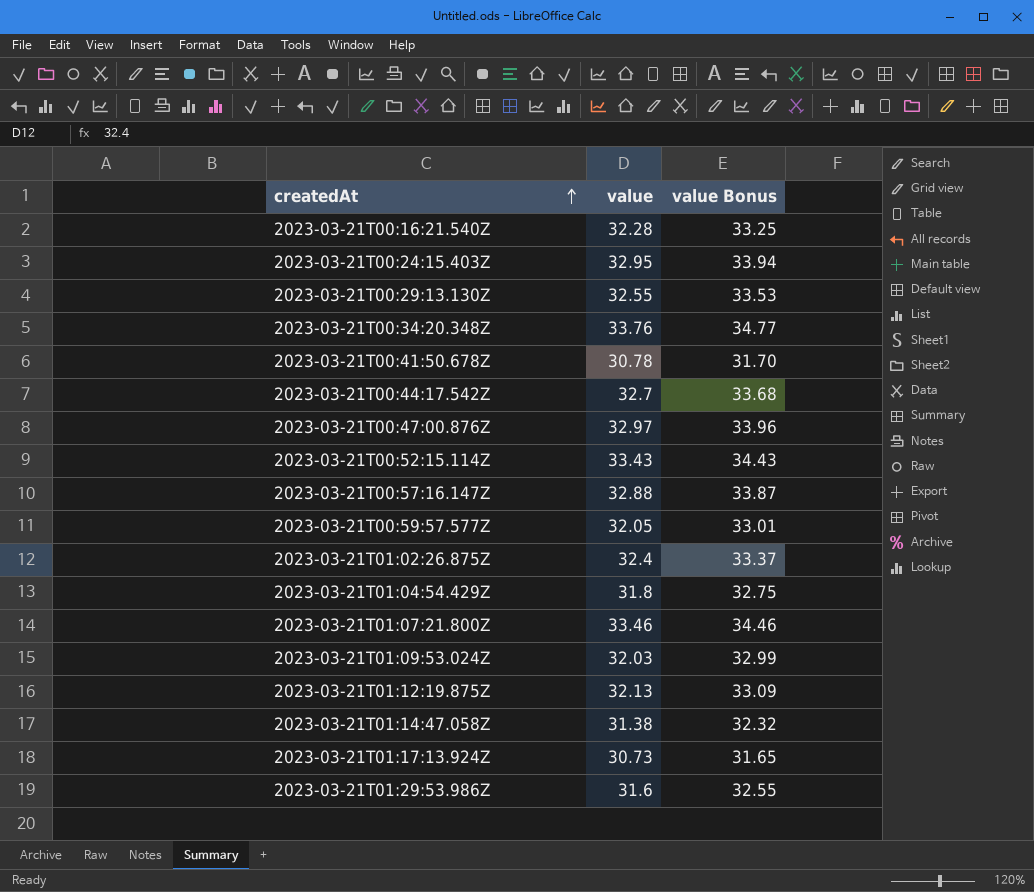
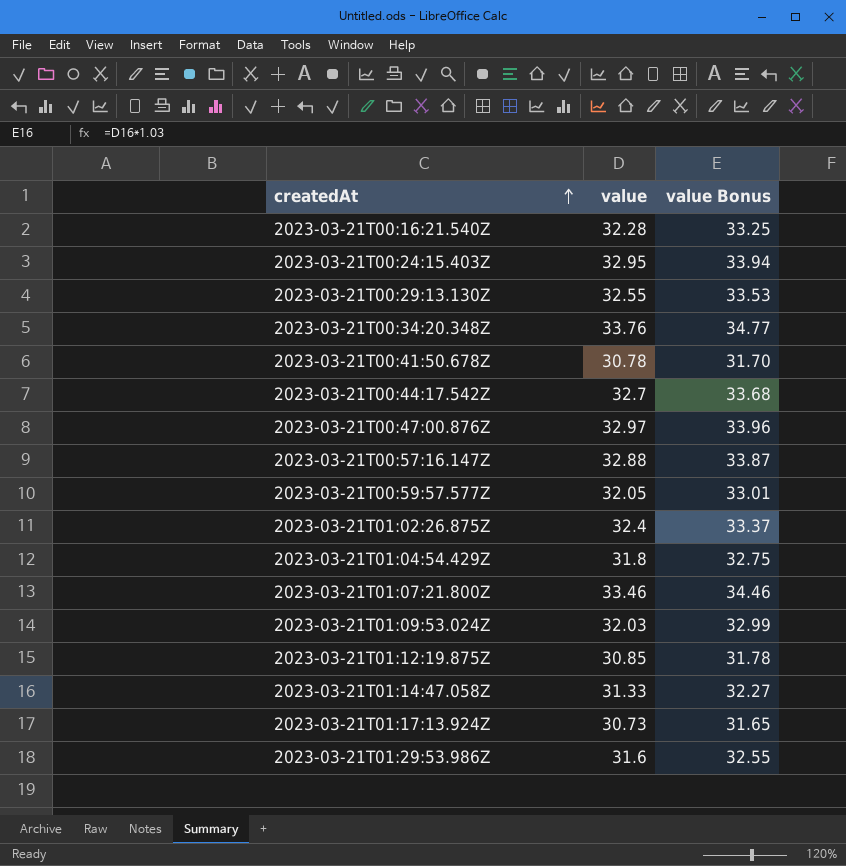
row 2023-03-21T00:52:15.114Z: 33.43 | 34.43 -> none
2023-03-21T01:12:19.875Z | value: 32.13 -> 30.85
2023-03-21T01:12:19.875Z | value Bonus: 33.09 -> 31.78
2023-03-21T01:14:47.058Z | value: 31.38 -> 31.33
2023-03-21T01:14:47.058Z | value Bonus: 32.32 -> 32.27

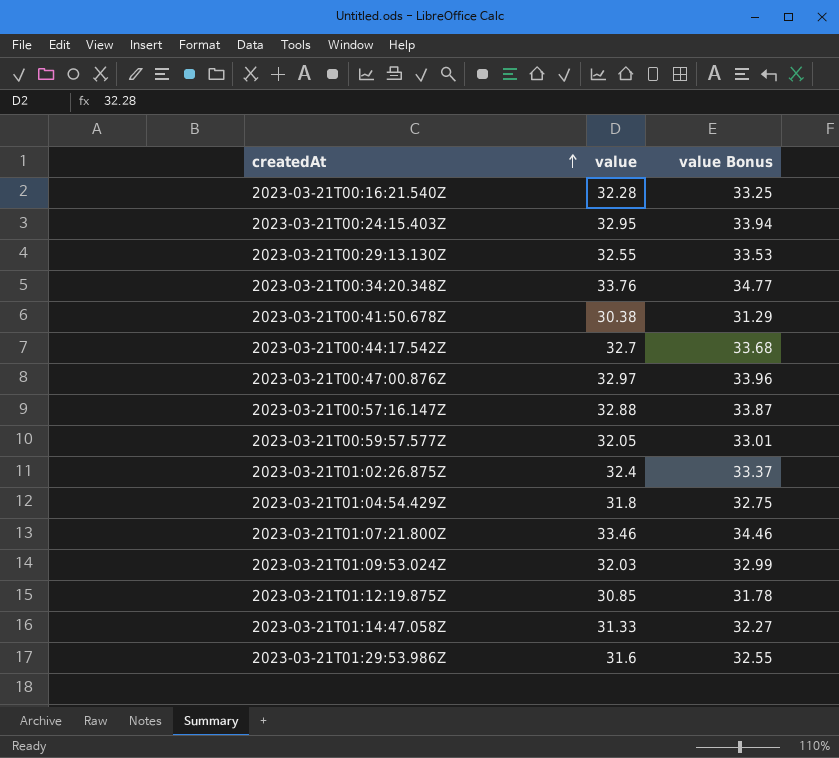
row 2023-03-21T01:17:13.924Z: 30.73 | 31.65 -> none
2023-03-21T00:41:50.678Z | value: 30.78 -> 30.38
2023-03-21T00:41:50.678Z | value Bonus: 31.70 -> 31.29

